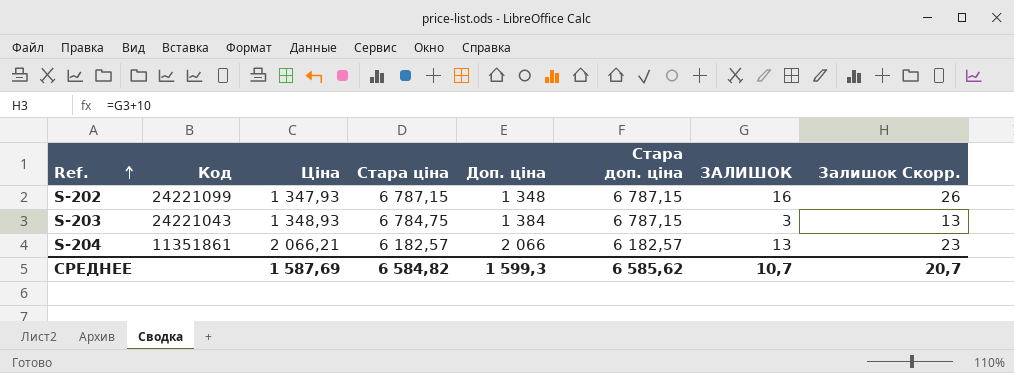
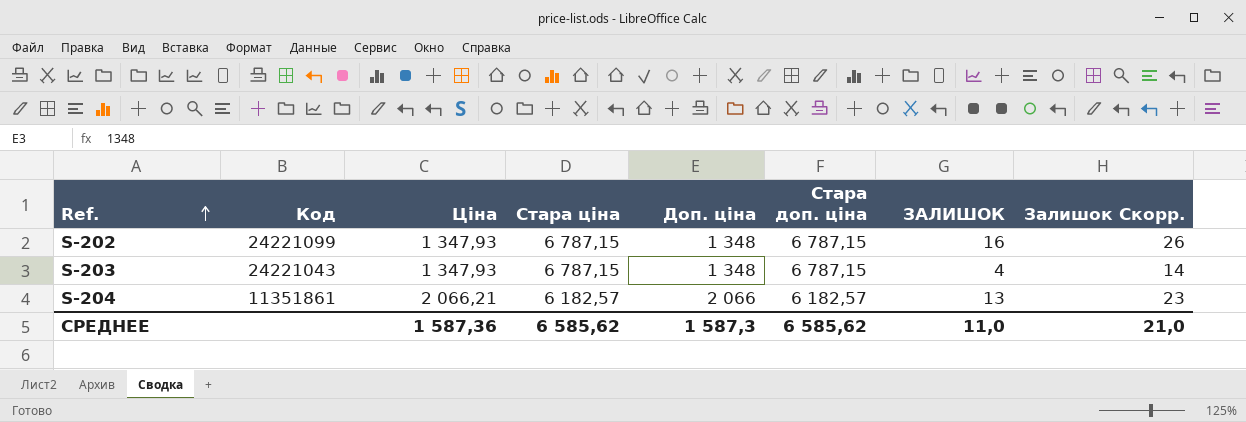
S-203 | Ціна: 1 348,93 -> 1 347,93
S-203 | Стара ціна: 6 784,75 -> 6 787,15
S-203 | Доп. ціна: 1 384 -> 1 348
S-203 | ЗАЛИШОК: 3 -> 4
S-203 | Залишок Скорр.: 13 -> 14
СРЕДНЕЕ | Ціна: 1 587,69 -> 1 587,36
СРЕДНЕЕ | Стара ціна: 6 584,82 -> 6 585,62
СРЕДНЕЕ | Доп. ціна: 1 599,3 -> 1 587,3
СРЕДНЕЕ | ЗАЛИШОК: 10,7 -> 11,0
СРЕДНЕЕ | Залишок Скорр.: 20,7 -> 21,0

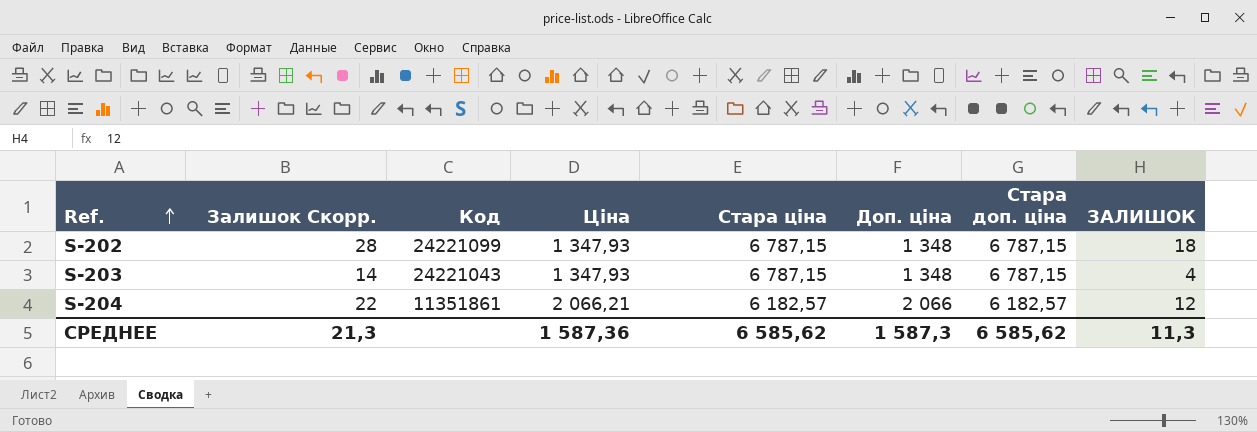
column Залишок Скорр. | position: 8 -> 2
S-202 | Залишок Скорр.: 26 -> 28
S-202 | ЗАЛИШОК: 16 -> 18
S-204 | Залишок Скорр.: 23 -> 22
S-204 | ЗАЛИШОК: 13 -> 12
СРЕДНЕЕ | Залишок Скорр.: 21,0 -> 21,3
СРЕДНЕЕ | ЗАЛИШОК: 11,0 -> 11,3

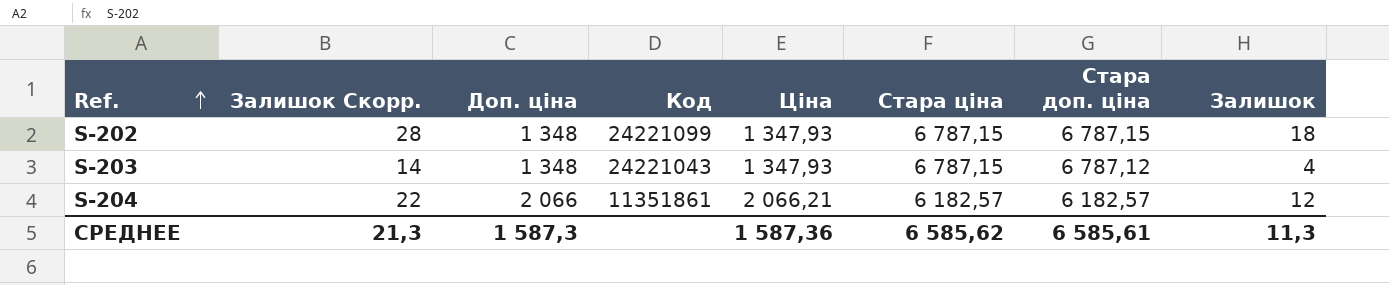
column Доп. ціна | position: 6 -> 3
column name: ЗАЛИШОК -> Залишок
S-203 | Стара доп. ціна: 6 787,15 -> 6 787,12
СРЕДНЕЕ | Стара доп. ціна: 6 585,62 -> 6 585,61

